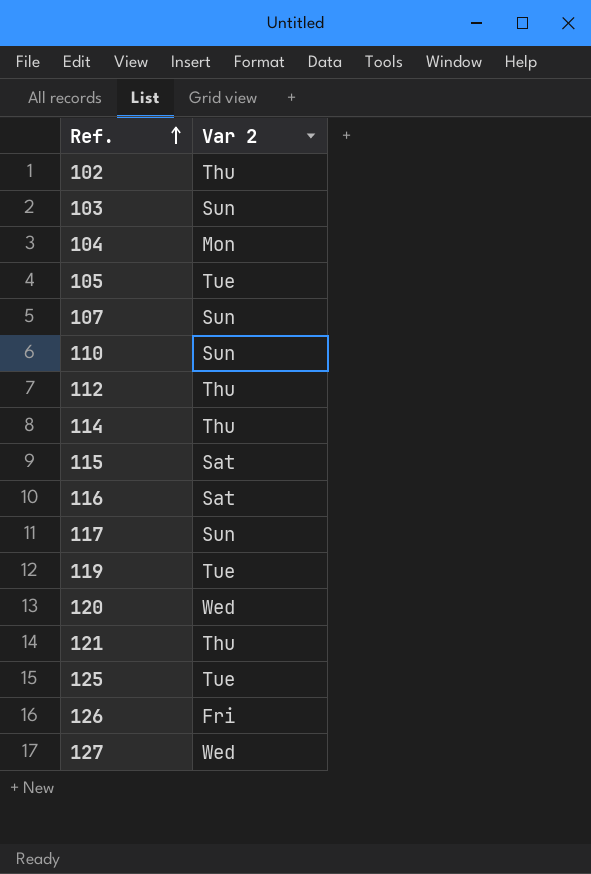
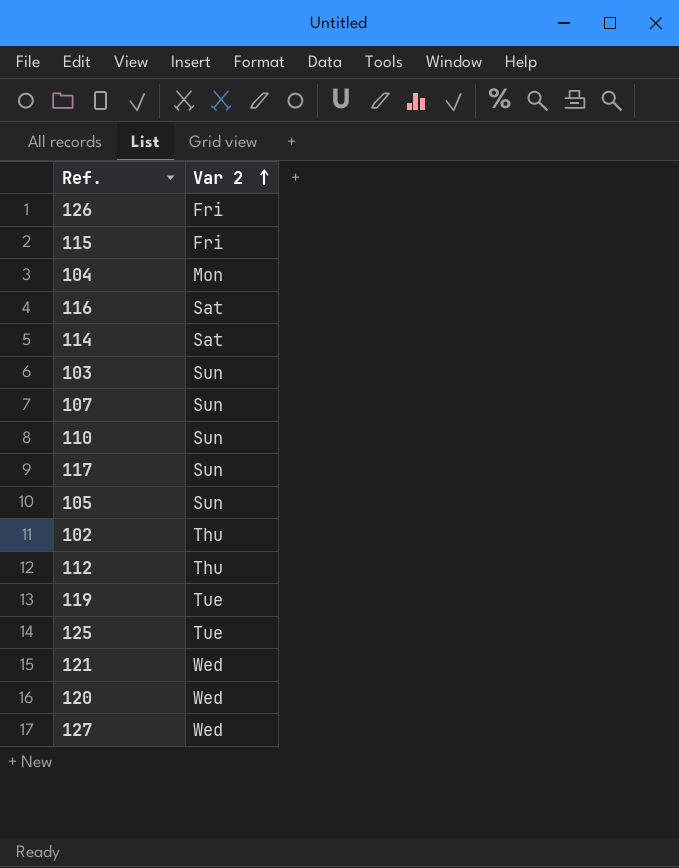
row order: Ref. ascending -> Var 2 ascending
115 | Var 2: Sat -> Fri
114 | Var 2: Thu -> Sat
105 | Var 2: Tue -> Sun
121 | Var 2: Thu -> Wed

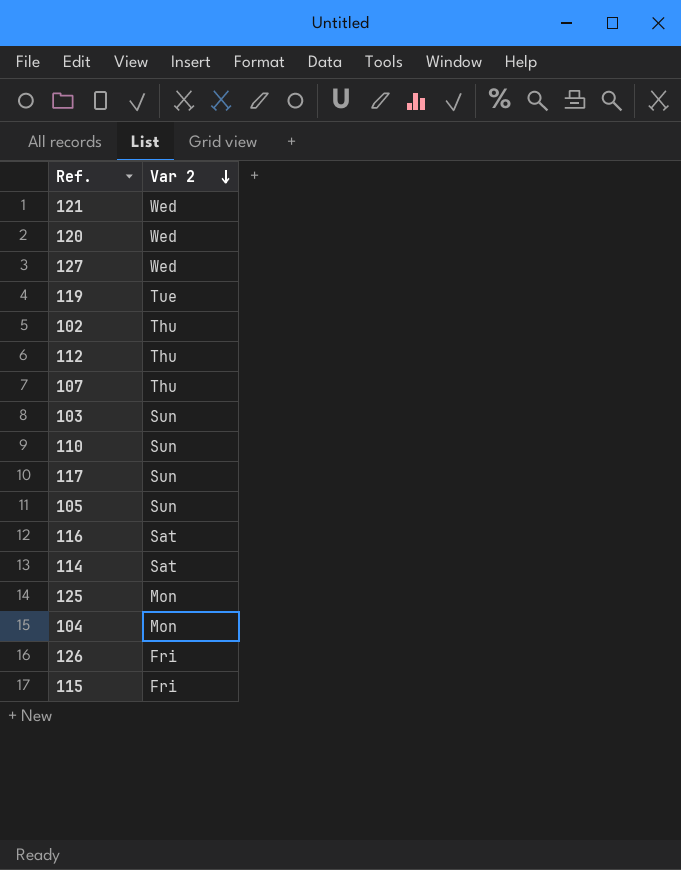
row order: Var 2 ascending -> Var 2 descending
107 | Var 2: Sun -> Thu
125 | Var 2: Tue -> Mon

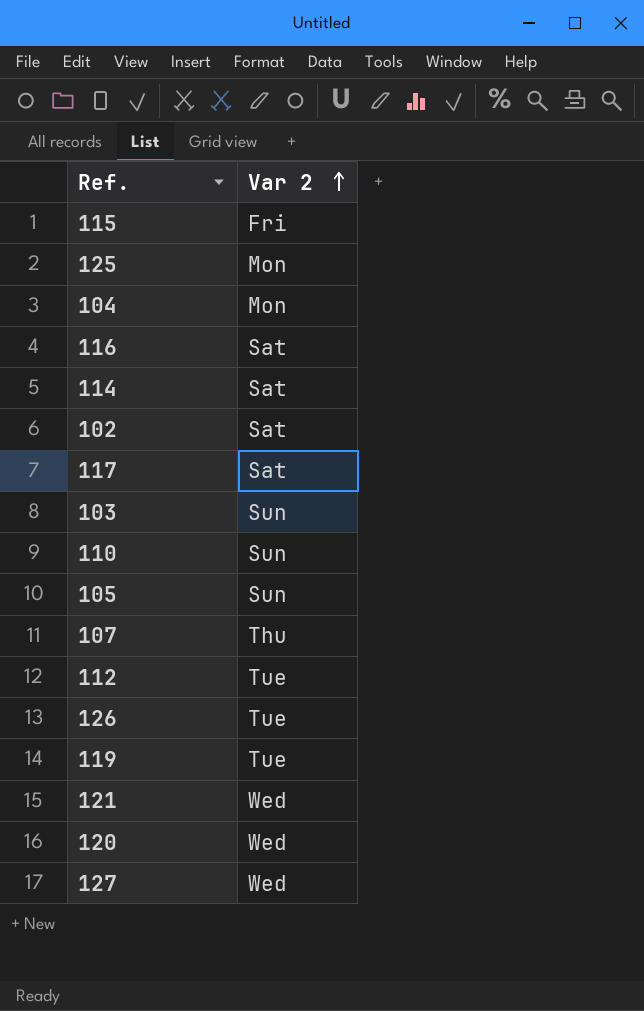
row order: Var 2 descending -> Var 2 ascending
102 | Var 2: Thu -> Sat
117 | Var 2: Sun -> Sat
112 | Var 2: Thu -> Tue
126 | Var 2: Fri -> Tue

